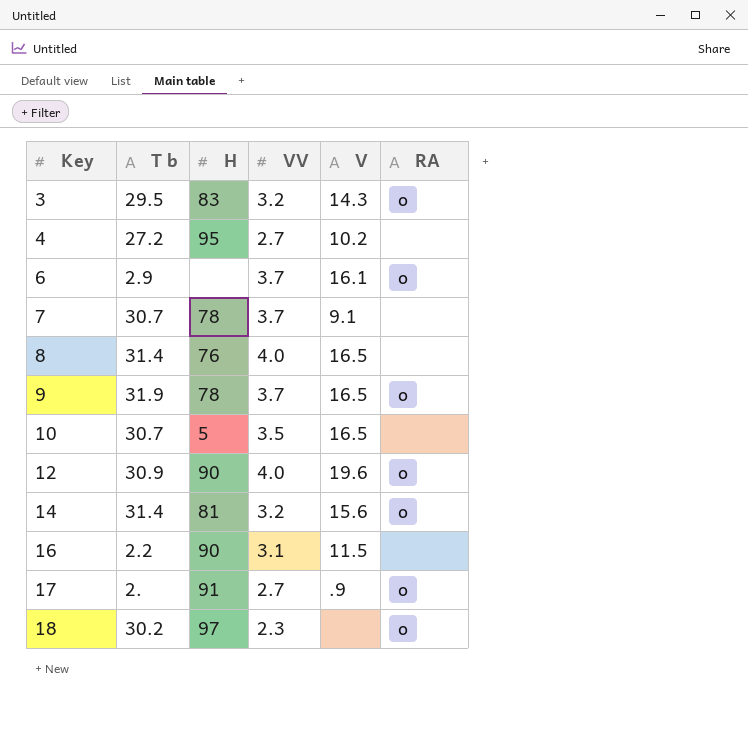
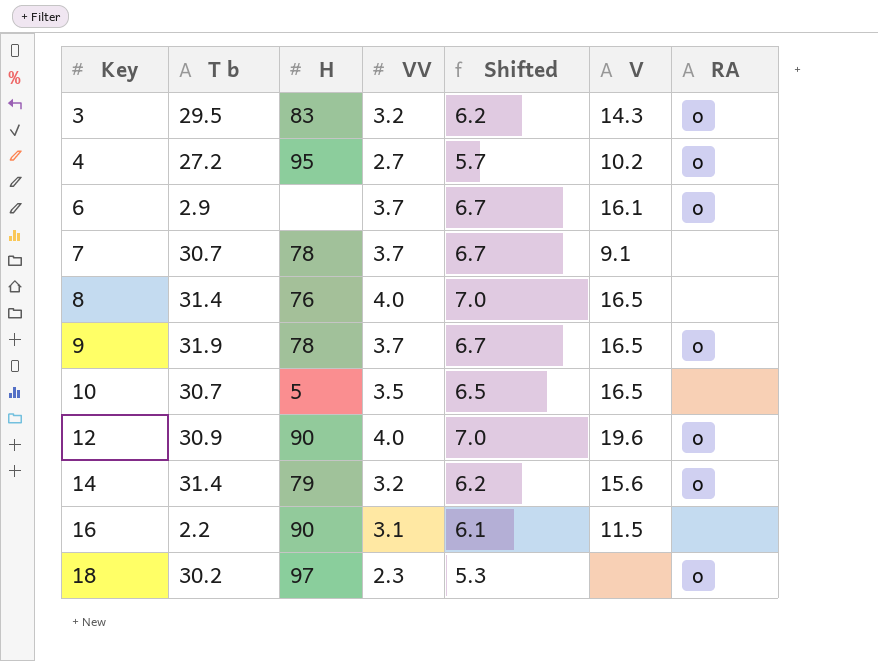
column Shifted | formula: none -> [VV] + 3
row 17: 2. | 91 | 2.7 | .9 | o -> none
4 | RA: none -> o
14 | H: 81 -> 79

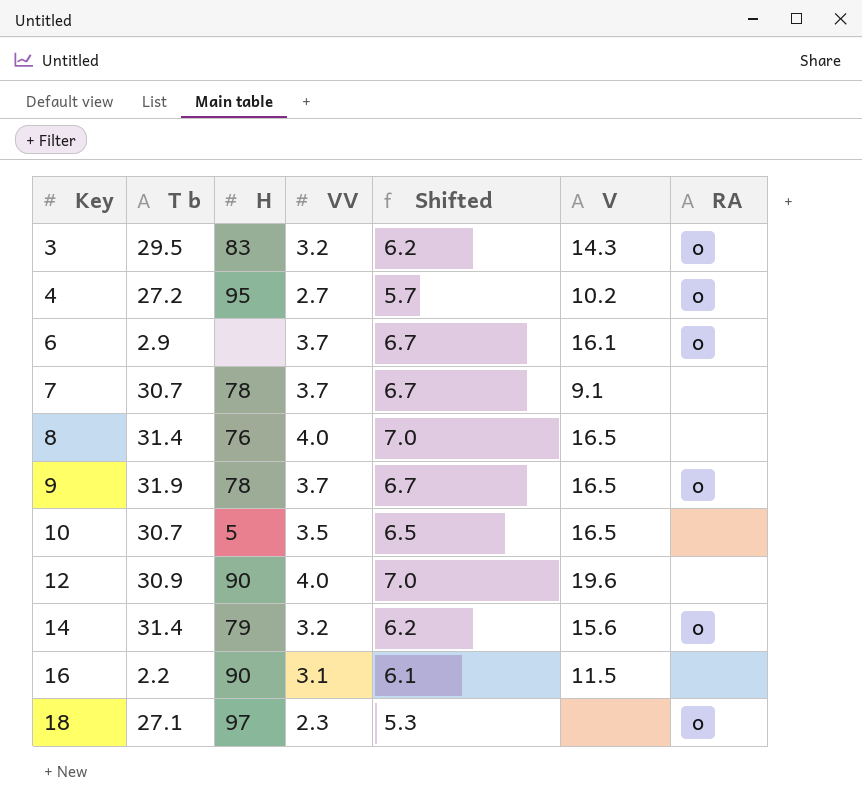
12 | RA: o -> none
18 | T b: 30.2 -> 27.1

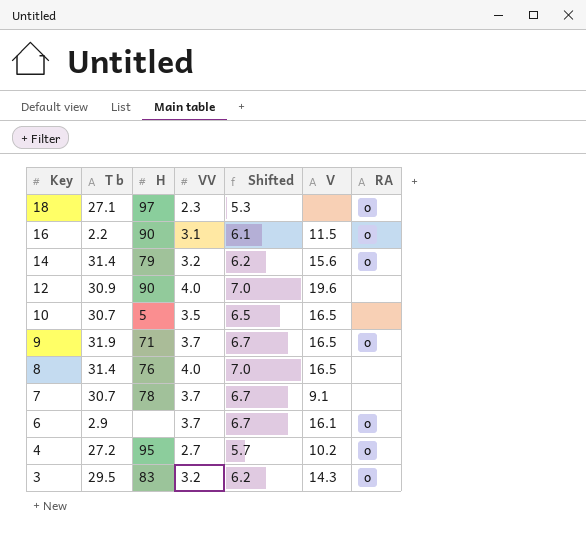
row order: Key ascending -> Key descending
16 | RA: none -> o
9 | H: 78 -> 71

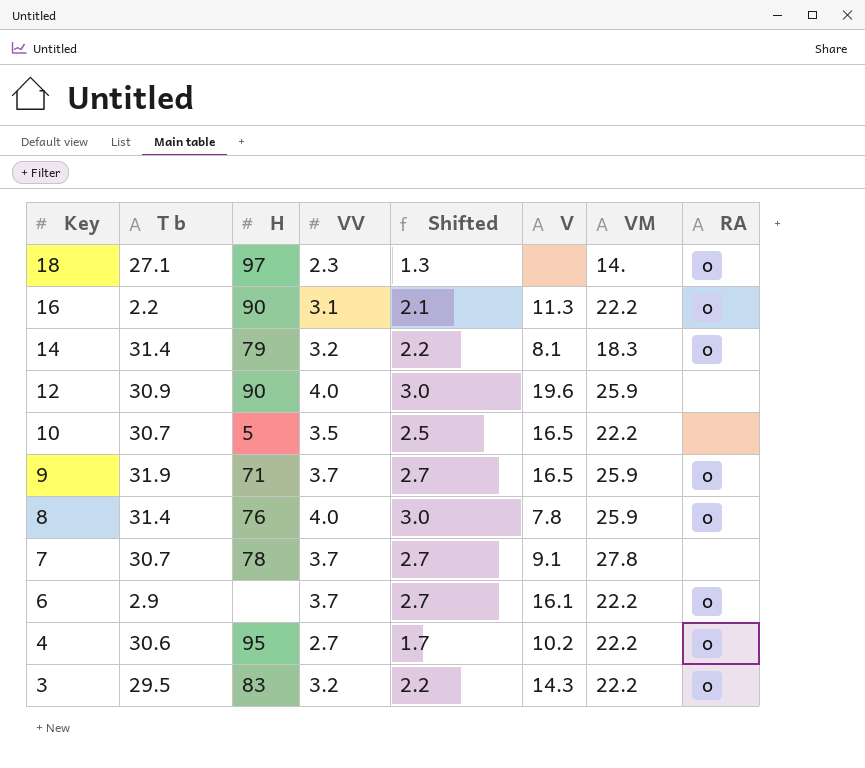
column Shifted | formula: [VV] + 3 -> [VV] - 1
column VM | position: none -> 7
16 | V: 11.5 -> 11.3
14 | V: 15.6 -> 8.1
8 | V: 16.5 -> 7.8
8 | RA: none -> o
4 | T b: 27.2 -> 30.6

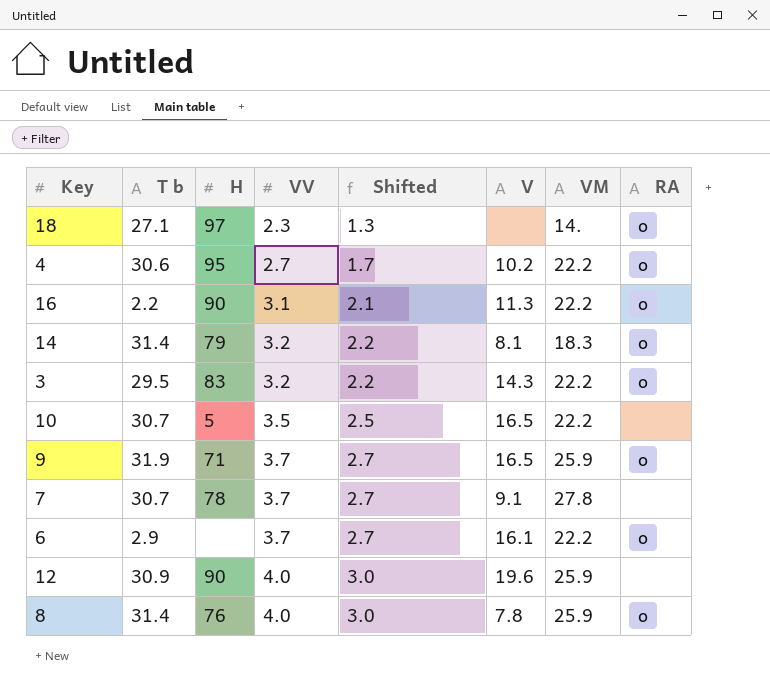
row order: Key descending -> VV ascending

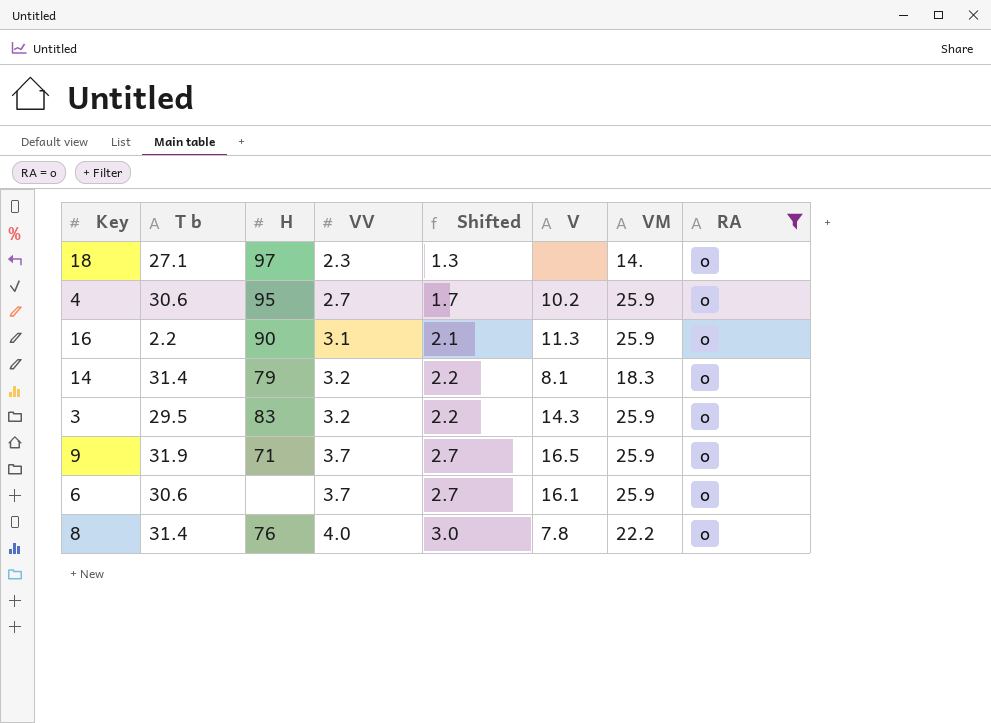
filter: none -> RA = o
4 | VM: 22.2 -> 25.9
16 | VM: 22.2 -> 25.9
3 | VM: 22.2 -> 25.9
6 | T b: 2.9 -> 30.6
6 | VM: 22.2 -> 25.9
8 | VM: 25.9 -> 22.2

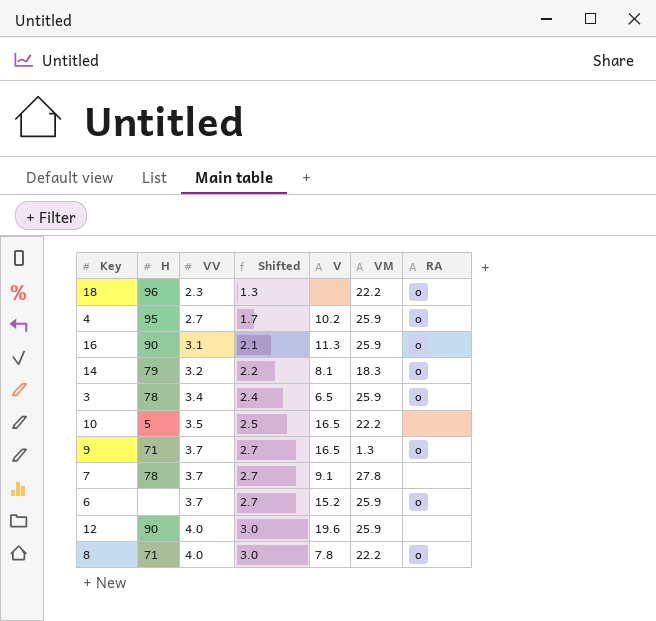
filter: RA = o -> none
column T b | position: 2 -> none
18 | H: 97 -> 96
18 | VM: 14. -> 22.2
3 | H: 83 -> 78
3 | VV: 3.2 -> 3.4
3 | Shifted: 2.2 -> 2.4
3 | V: 14.3 -> 6.5
9 | VM: 25.9 -> 1.3
6 | V: 16.1 -> 15.2
8 | H: 76 -> 71

